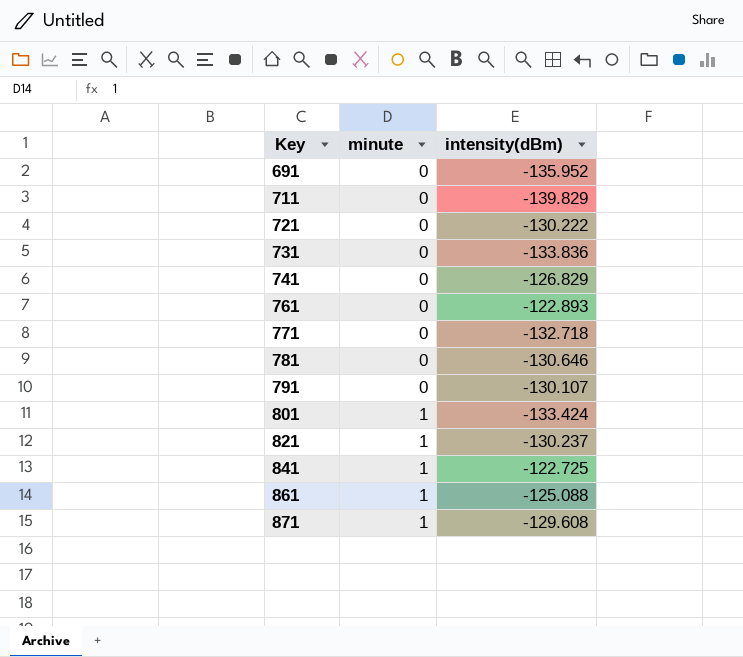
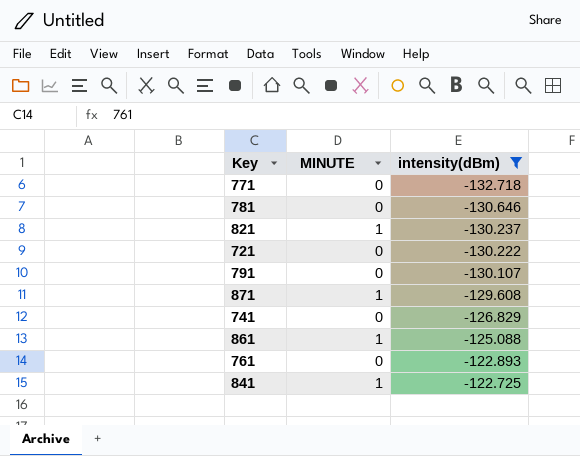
filter: none -> intensity(dBm) >= -132.718
row order: Key ascending -> intensity(dBm) ascending
column name: minute -> MINUTE

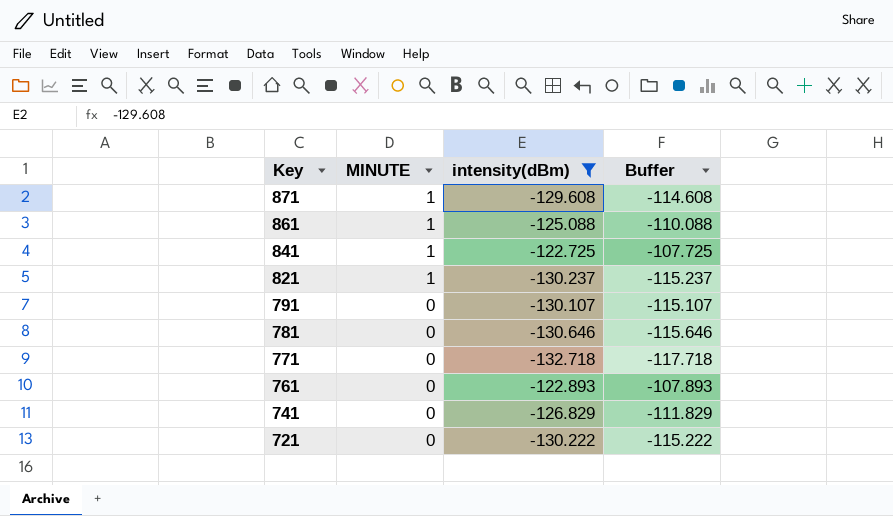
row order: intensity(dBm) ascending -> Key descending
column Buffer | formula: none -> [intensity(dBm)] + 15

